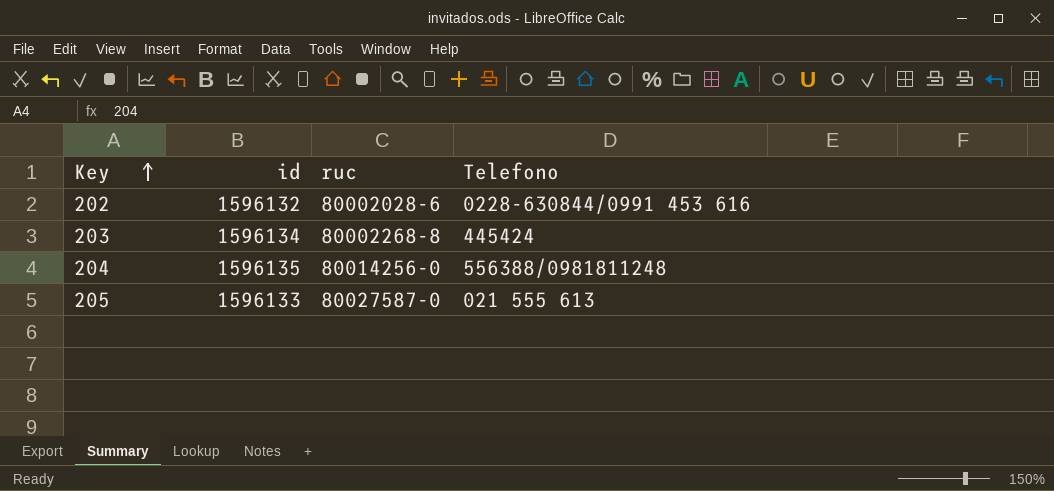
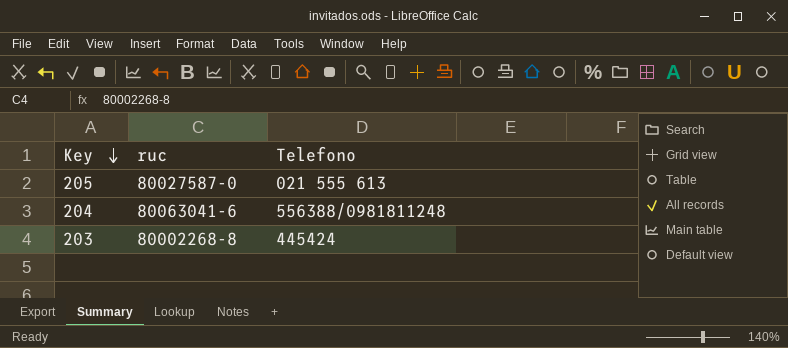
row order: Key ascending -> Key descending
column id | position: 2 -> none
row 202: 1596132 | 80002028-6 | 0228-630844/0991 453 616 -> none
204 | ruc: 80014256-0 -> 80063041-6

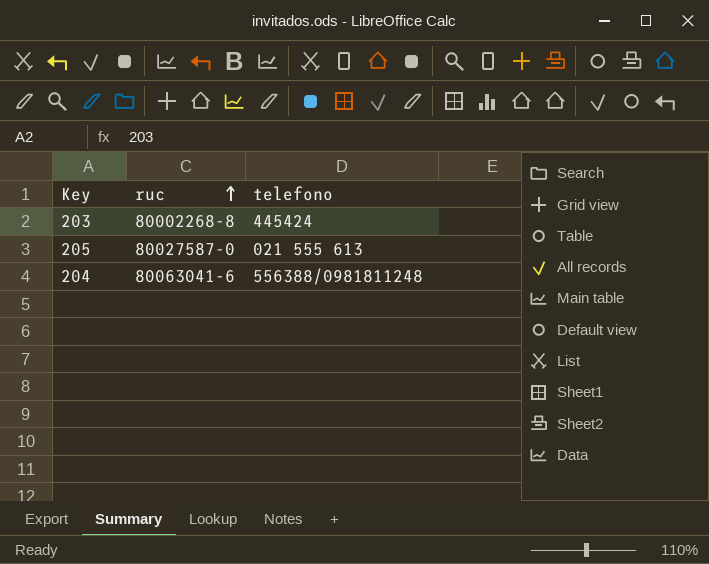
row order: Key descending -> ruc ascending
column name: Telefono -> telefono

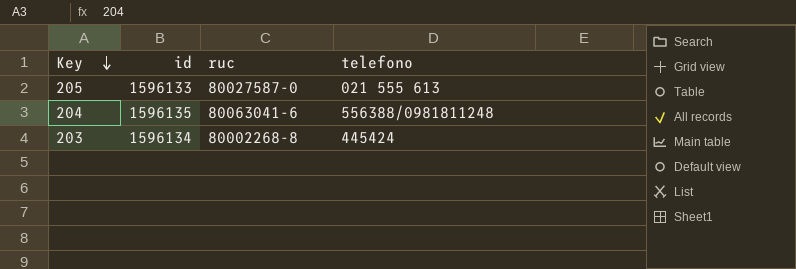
row order: ruc ascending -> Key descending
column id | position: none -> 2

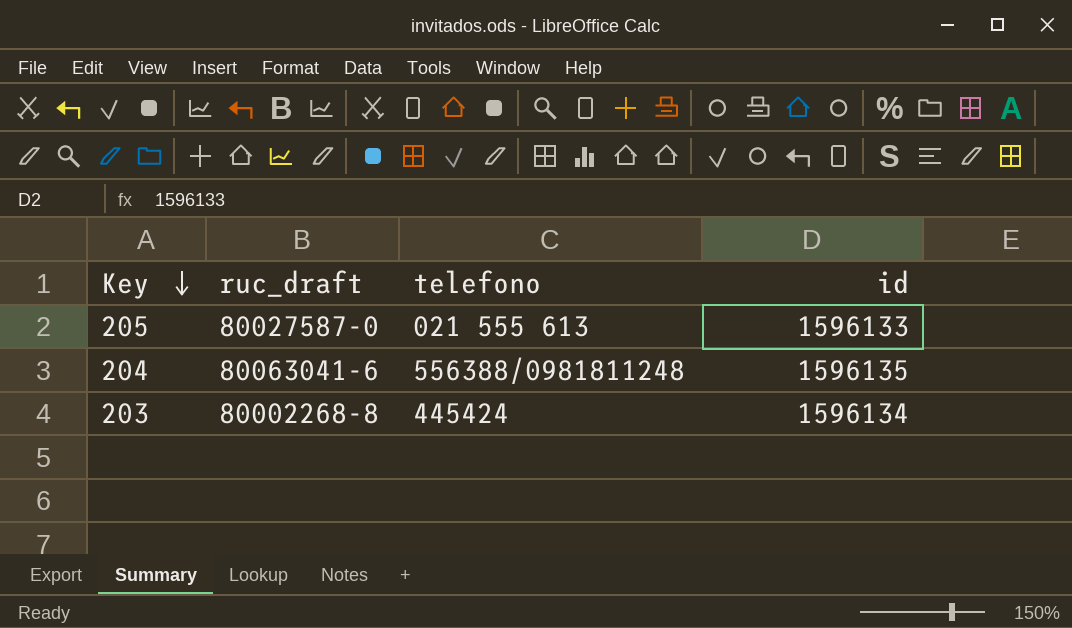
column name: ruc -> ruc_draft
column id | position: 2 -> 4

